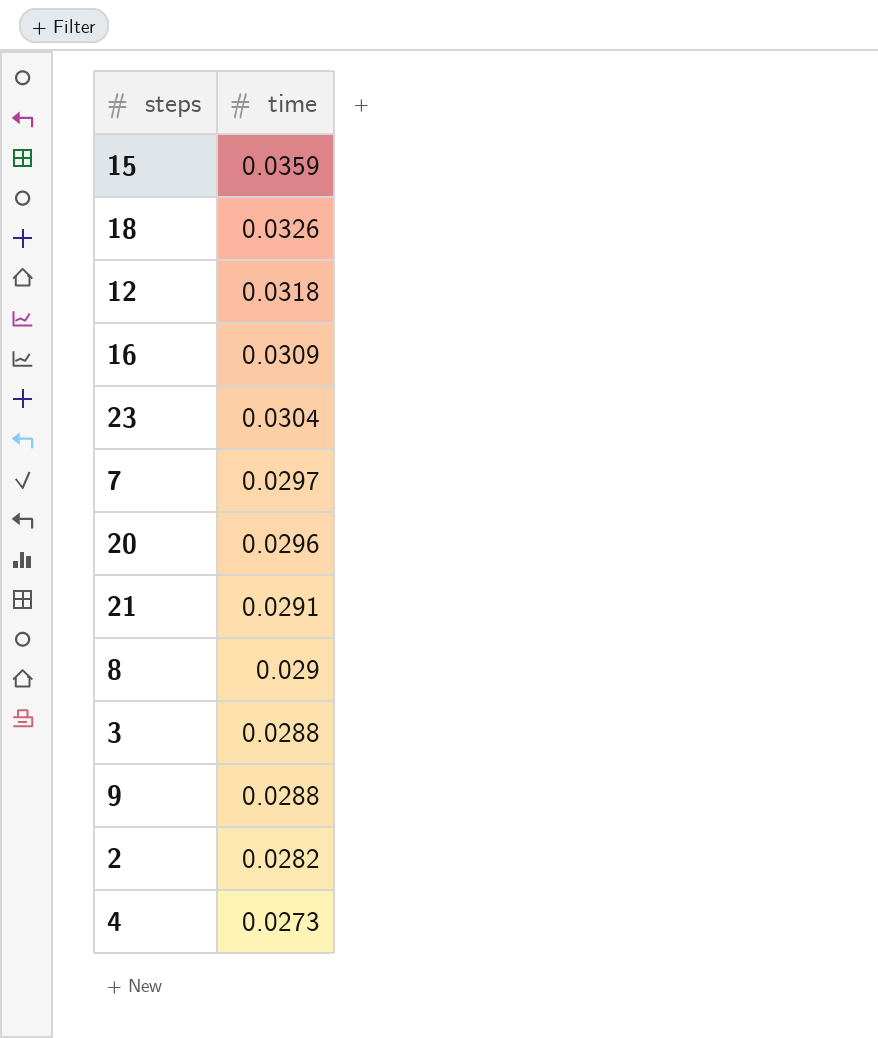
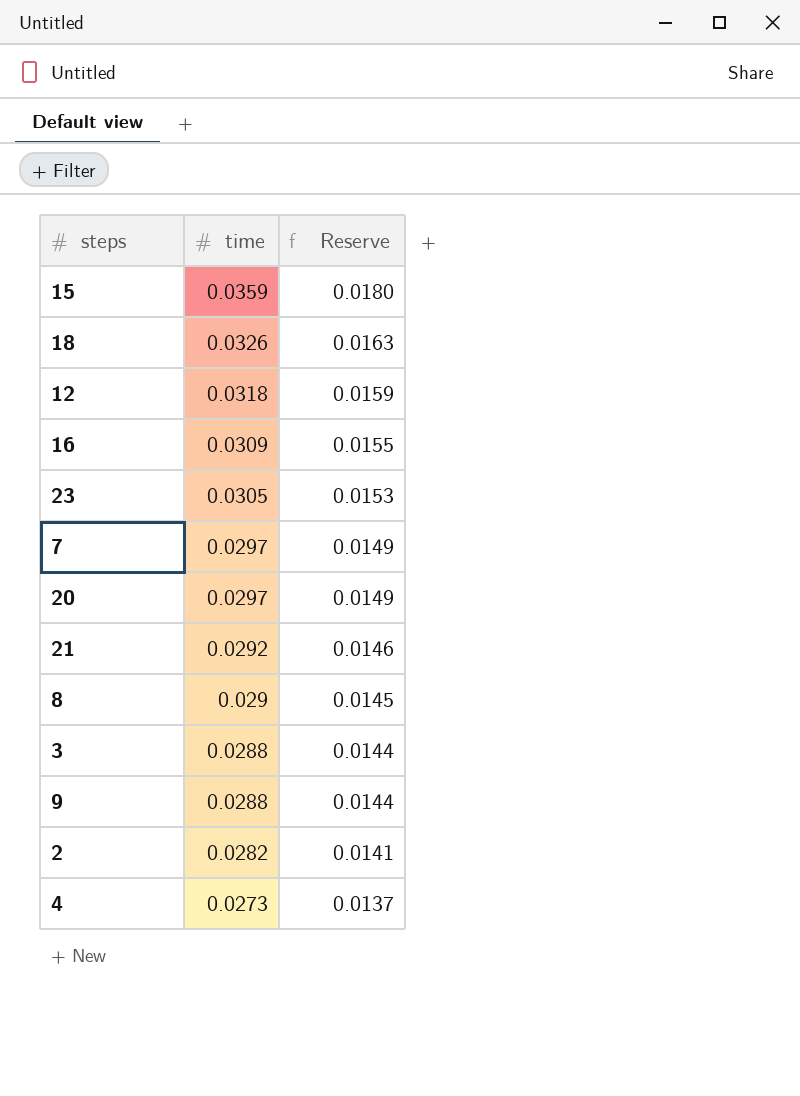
column Reserve | formula: none -> [time] * 0.5
23 | time: 0.0304 -> 0.0305
20 | time: 0.0296 -> 0.0297
21 | time: 0.0291 -> 0.0292

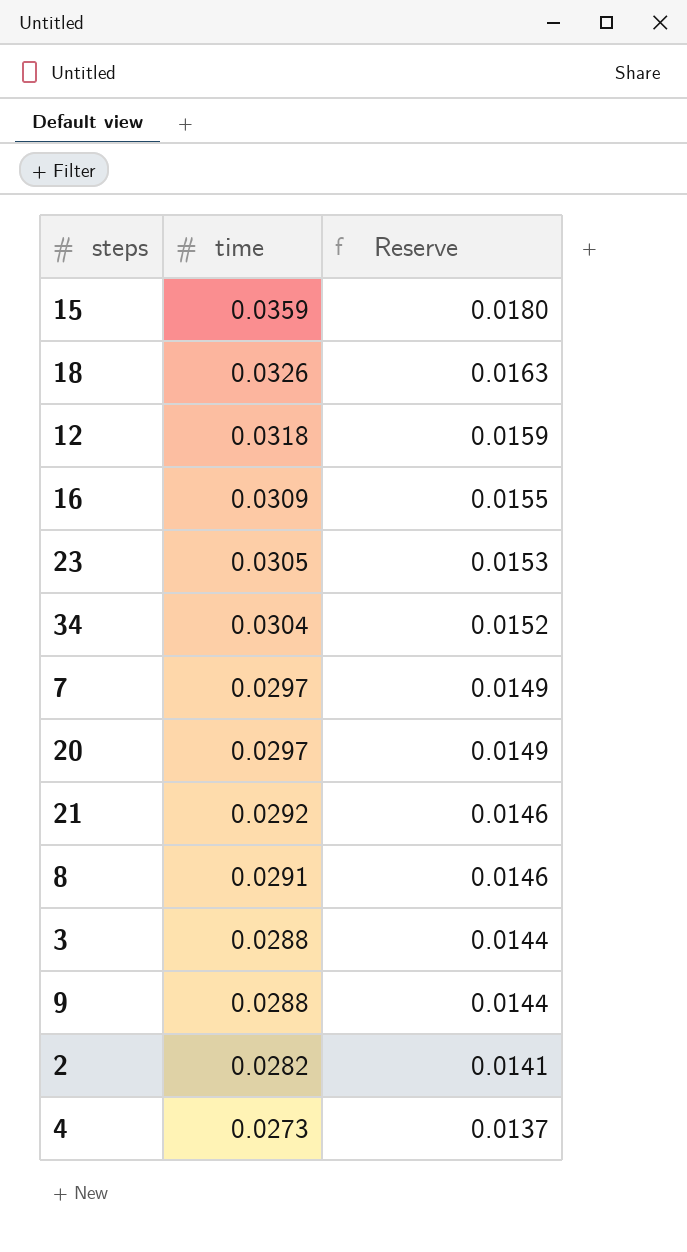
row 34: none -> 0.0304 | 0.0152
8 | time: 0.029 -> 0.0291
8 | Reserve: 0.0145 -> 0.0146

